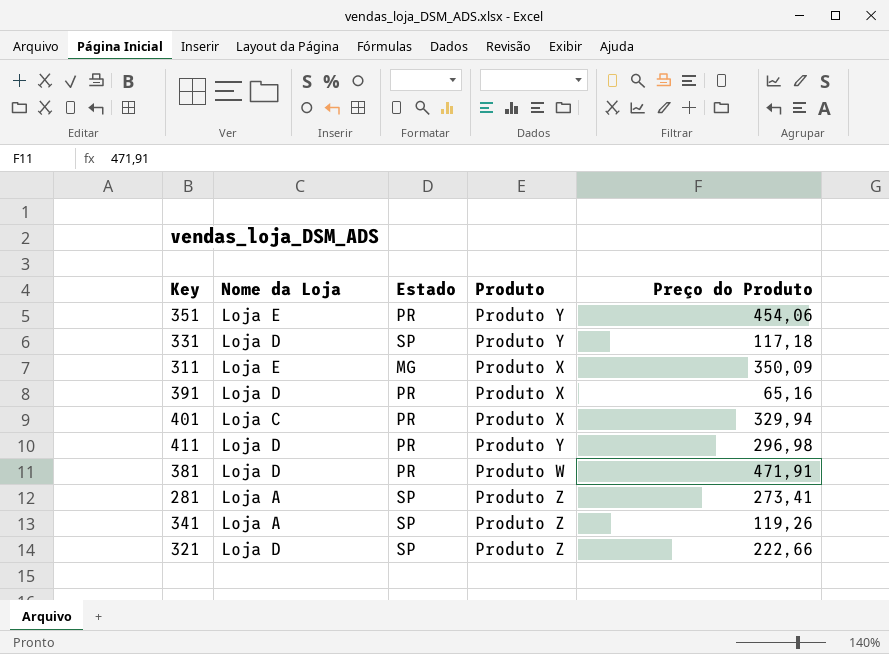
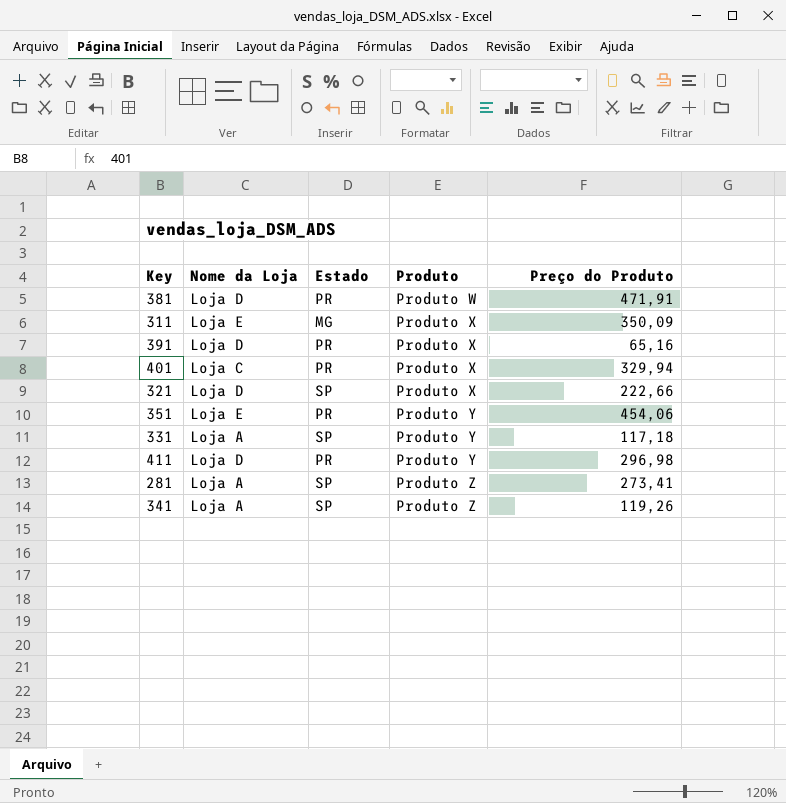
row order: none -> Produto ascending
321 | Produto: Produto Z -> Produto X
331 | Nome da Loja: Loja D -> Loja A

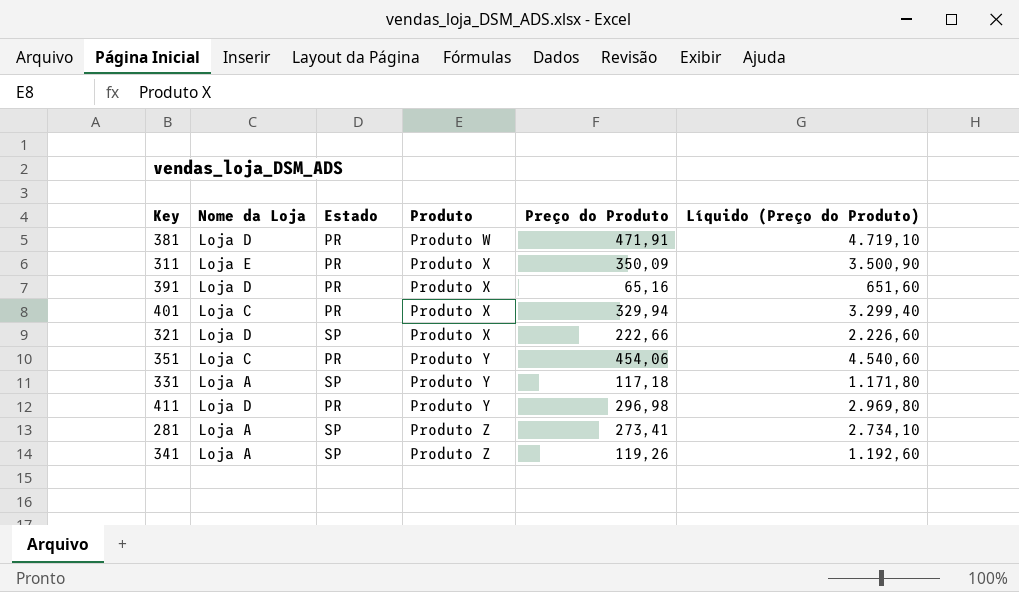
column Líquido (Preço do Produto) | formula: none -> [Preço do Produto] * 10
311 | Estado: MG -> PR
351 | Nome da Loja: Loja E -> Loja C

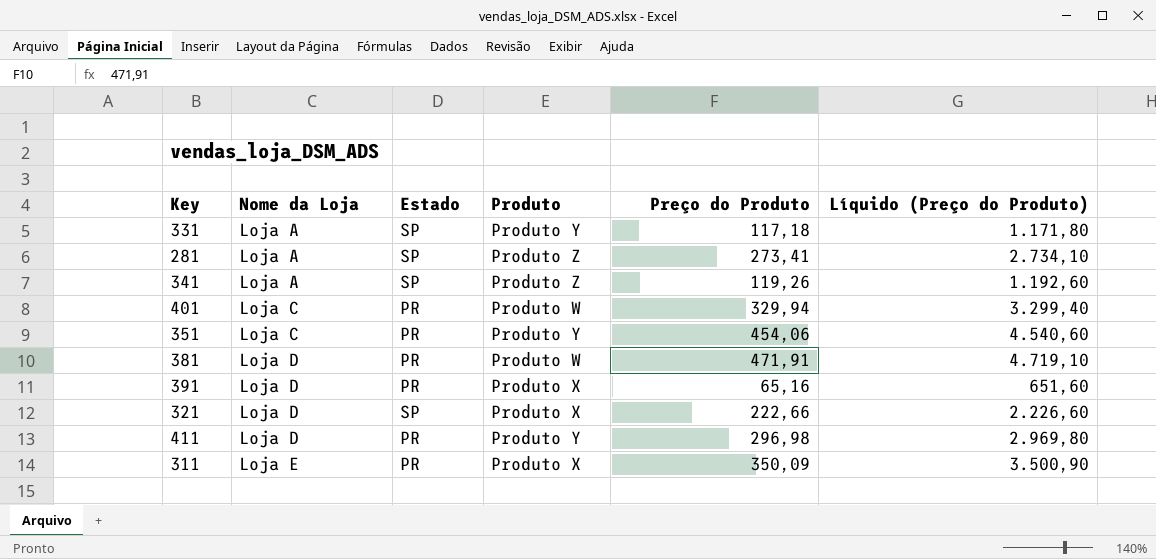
row order: Produto ascending -> Nome da Loja ascending
401 | Produto: Produto X -> Produto W

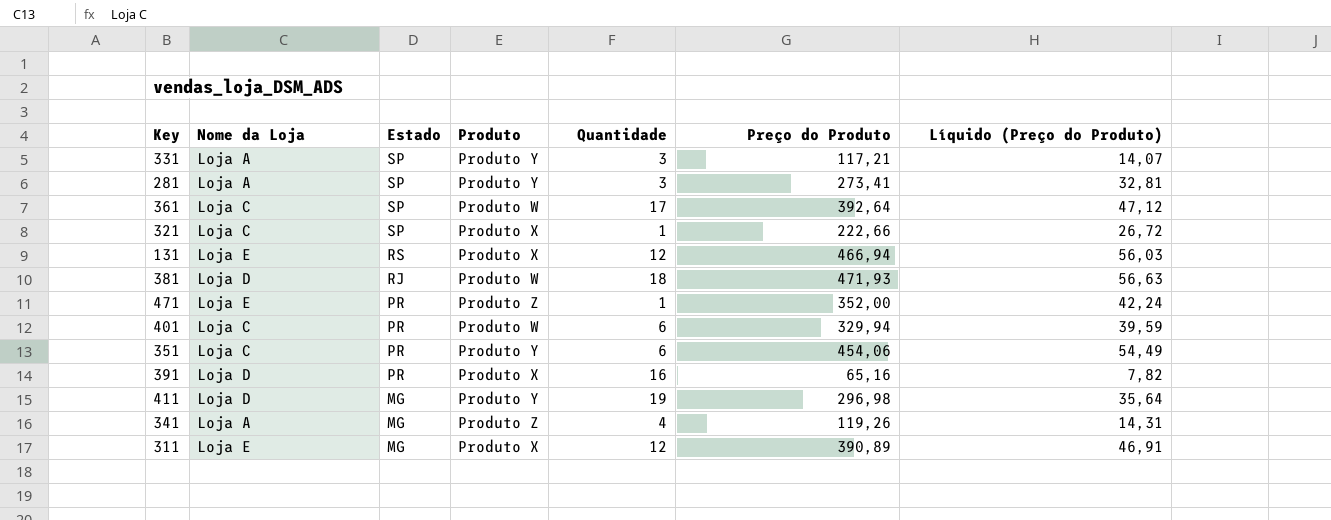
row order: Nome da Loja ascending -> Estado descending
column Quantidade | position: none -> 5
column Líquido (Preço do Produto) | formula: [Preço do Produto] * 10 -> [Preço do Produto] * 0,12
331 | Preço do Produto: 117,18 -> 117,21
281 | Produto: Produto Z -> Produto Y
row 361: none -> Loja C | SP | Produto W | 17 | 392,64 | 47,12
321 | Nome da Loja: Loja D -> Loja C
row 131: none -> Loja E | RS | Produto X | 12 | 466,94 | 56,03
381 | Estado: PR -> RJ
381 | Preço do Produto: 471,91 -> 471,93
row 471: none -> Loja E | PR | Produto Z | 1 | 352,00 | 42,24
411 | Estado: PR -> MG
341 | Estado: SP -> MG
311 | Estado: PR -> MG
311 | Preço do Produto: 350,09 -> 390,89

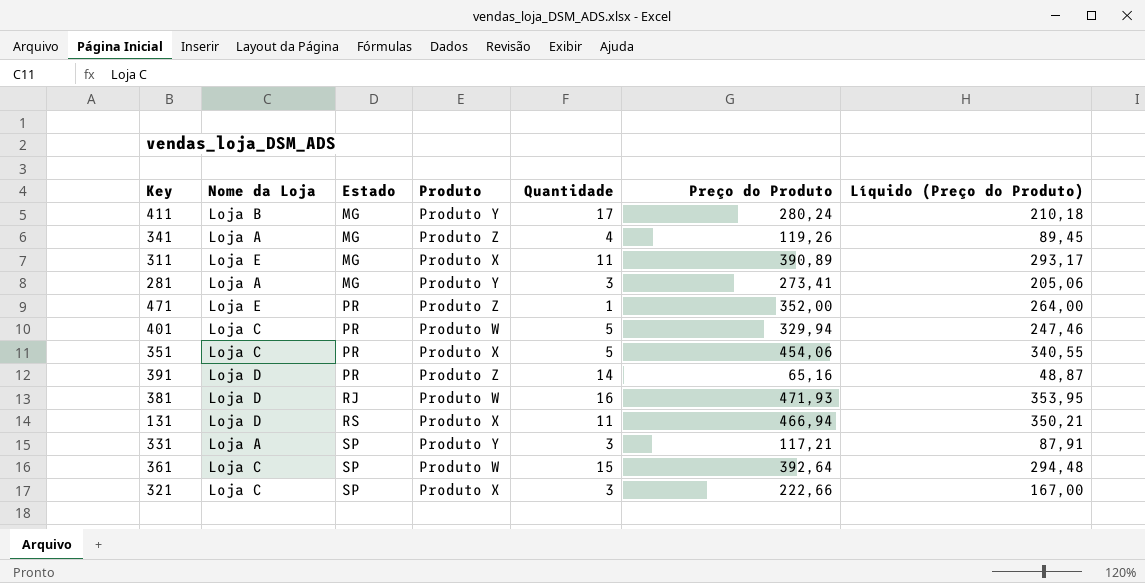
row order: Estado descending -> Estado ascending
column Líquido (Preço do Produto) | formula: [Preço do Produto] * 0,12 -> [Preço do Produto] * 0,75
411 | Nome da Loja: Loja D -> Loja B
411 | Quantidade: 19 -> 17
411 | Preço do Produto: 296,98 -> 280,24
311 | Quantidade: 12 -> 11
281 | Estado: SP -> MG
401 | Quantidade: 6 -> 5
351 | Produto: Produto Y -> Produto X
351 | Quantidade: 6 -> 5
391 | Produto: Produto X -> Produto Z
391 | Quantidade: 16 -> 14
381 | Quantidade: 18 -> 16
131 | Nome da Loja: Loja E -> Loja D
131 | Quantidade: 12 -> 11
361 | Quantidade: 17 -> 15
321 | Quantidade: 1 -> 3

